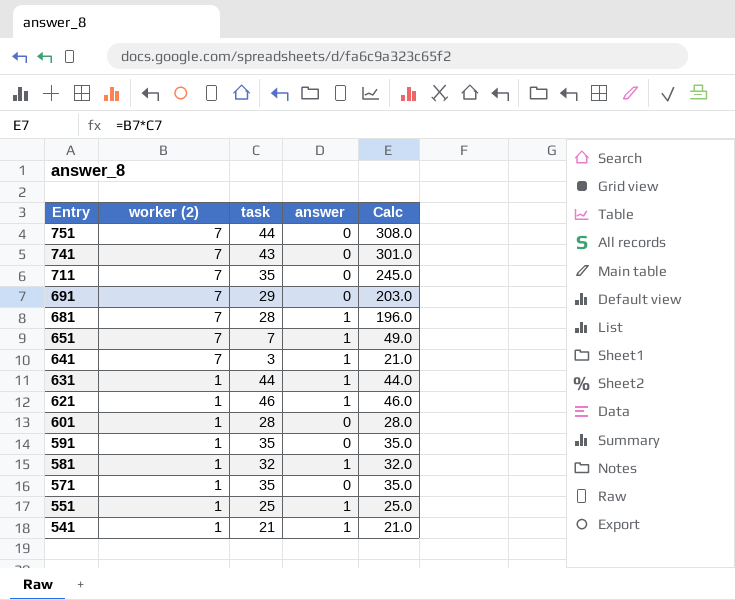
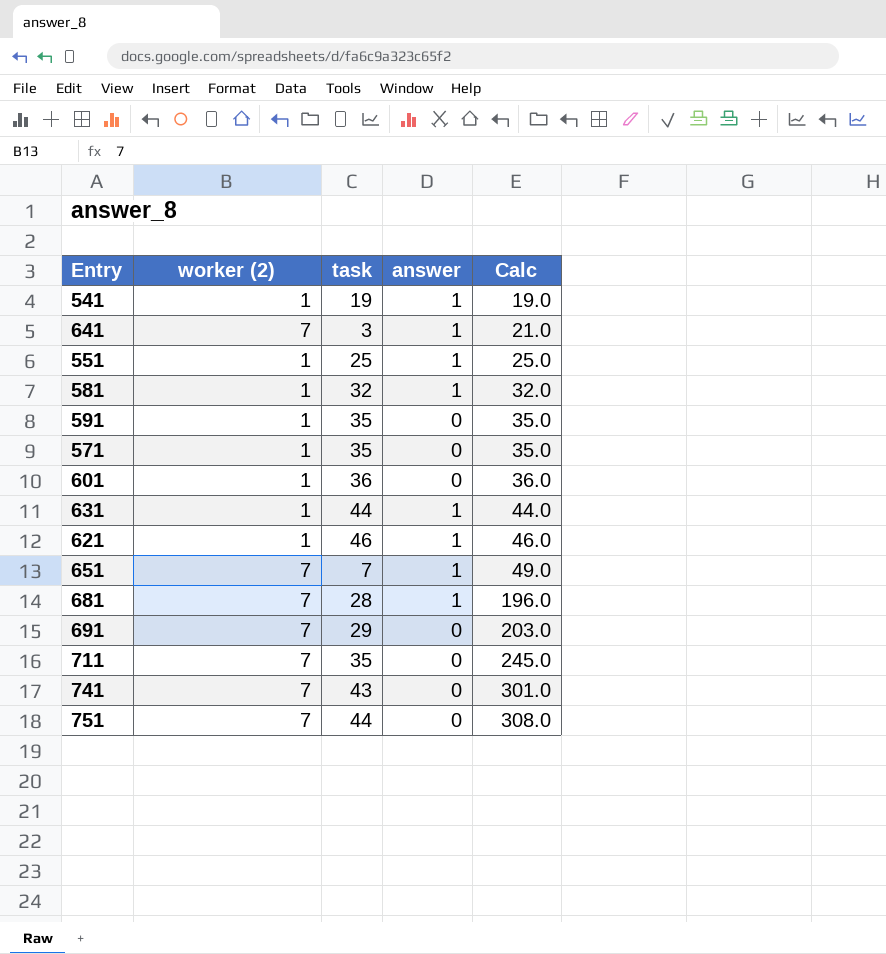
row order: Entry descending -> Calc ascending
541 | task: 21 -> 19
541 | Calc: 21.0 -> 19.0
601 | task: 28 -> 36
601 | Calc: 28.0 -> 36.0

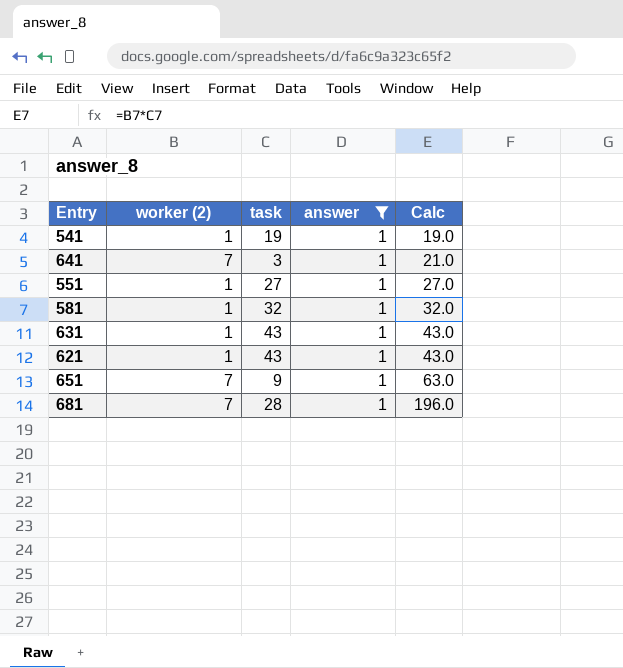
filter: none -> answer = 1
551 | task: 25 -> 27
551 | Calc: 25.0 -> 27.0
631 | task: 44 -> 43
631 | Calc: 44.0 -> 43.0
621 | task: 46 -> 43
621 | Calc: 46.0 -> 43.0
651 | task: 7 -> 9
651 | Calc: 49.0 -> 63.0

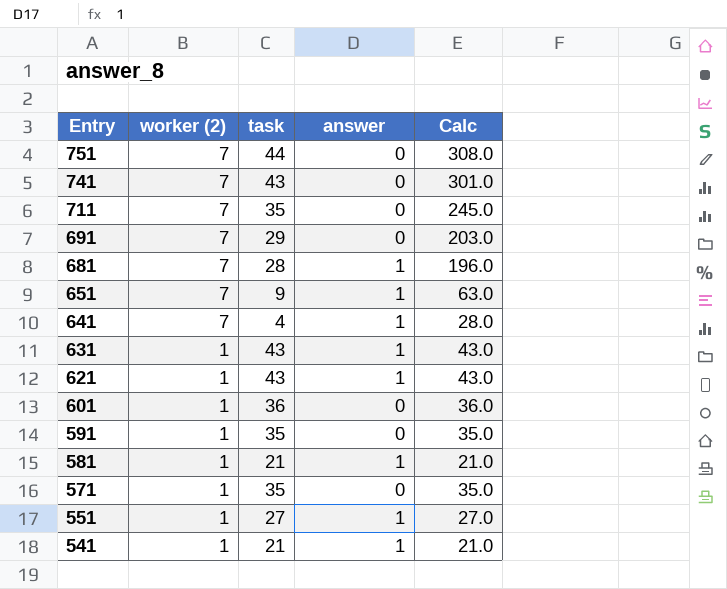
filter: answer = 1 -> none
row order: Calc ascending -> Entry descending
641 | task: 3 -> 4
641 | Calc: 21.0 -> 28.0
581 | task: 32 -> 21
581 | Calc: 32.0 -> 21.0
541 | task: 19 -> 21
541 | Calc: 19.0 -> 21.0

